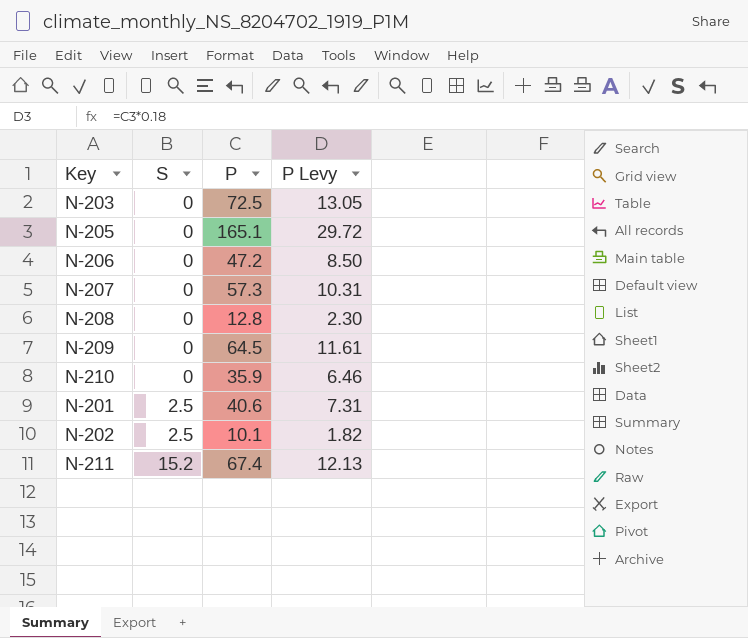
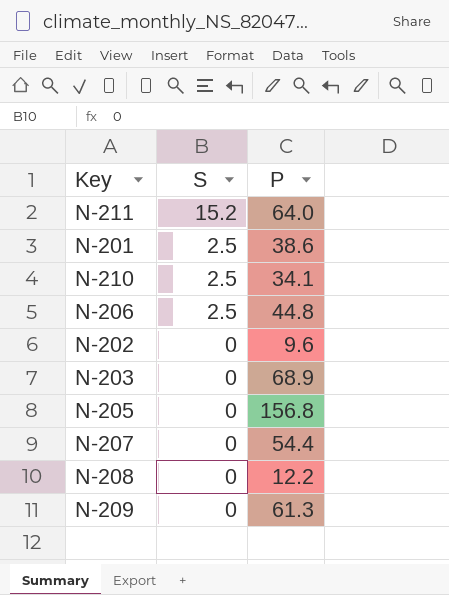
row order: S ascending -> S descending
column P Levy | formula: [P] * 0.18 -> none
N-211 | P: 67.4 -> 64.0
N-201 | P: 40.6 -> 38.6
N-210 | S: 0 -> 2.5
N-210 | P: 35.9 -> 34.1
N-206 | S: 0 -> 2.5
N-206 | P: 47.2 -> 44.8
N-202 | S: 2.5 -> 0
N-202 | P: 10.1 -> 9.6
N-203 | P: 72.5 -> 68.9
N-205 | P: 165.1 -> 156.8
N-207 | P: 57.3 -> 54.4
N-208 | P: 12.8 -> 12.2
N-209 | P: 64.5 -> 61.3

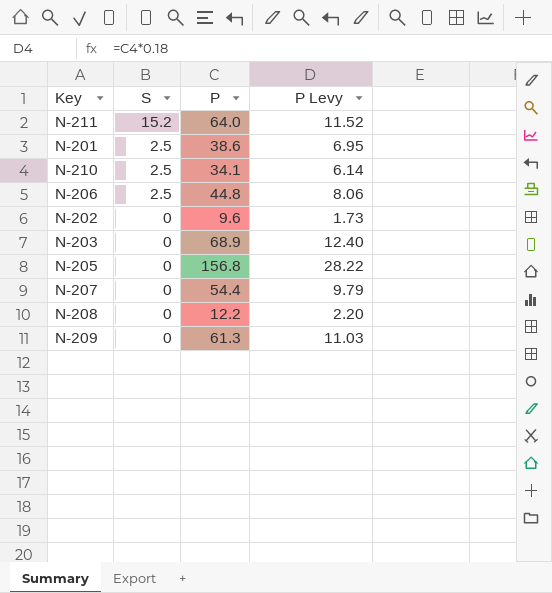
column P Levy | formula: none -> [P] * 0.18

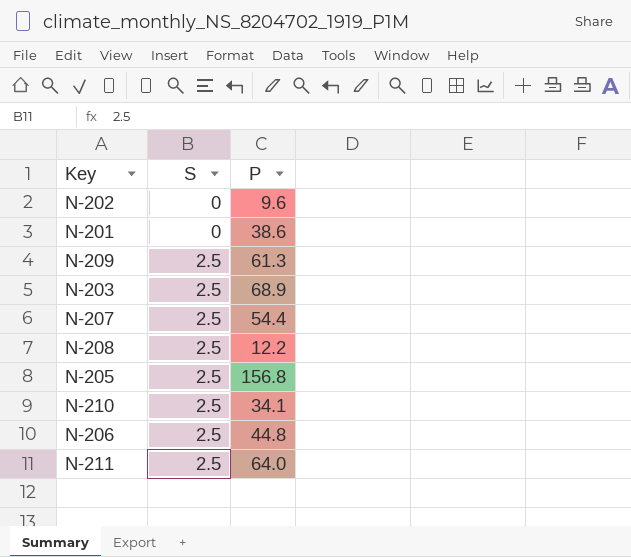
row order: S descending -> S ascending
column P Levy | formula: [P] * 0.18 -> none
N-201 | S: 2.5 -> 0
N-209 | S: 0 -> 2.5
N-203 | S: 0 -> 2.5
N-207 | S: 0 -> 2.5
N-208 | S: 0 -> 2.5
N-205 | S: 0 -> 2.5
N-211 | S: 15.2 -> 2.5

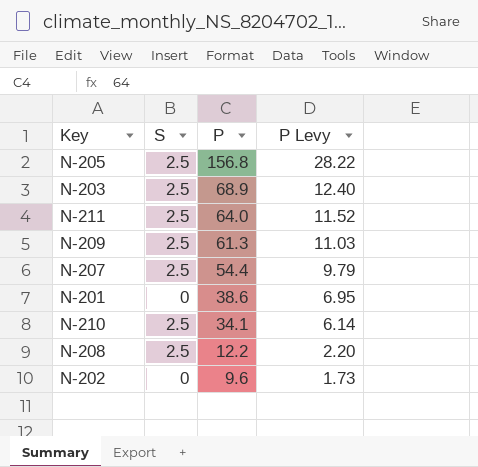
row order: S ascending -> P descending
column P Levy | formula: none -> [P] * 0.18
row N-206: 2.5 | 44.8 -> none

